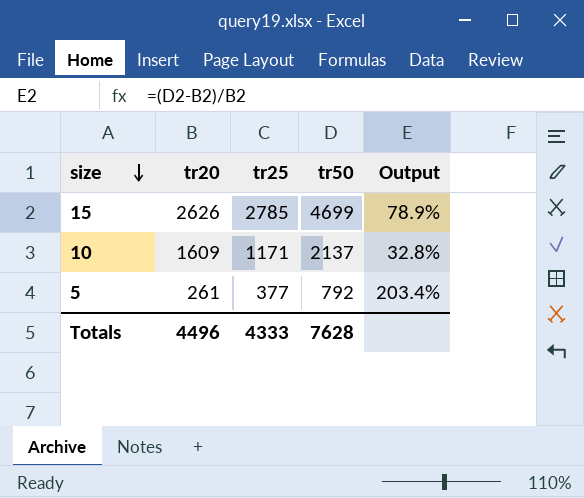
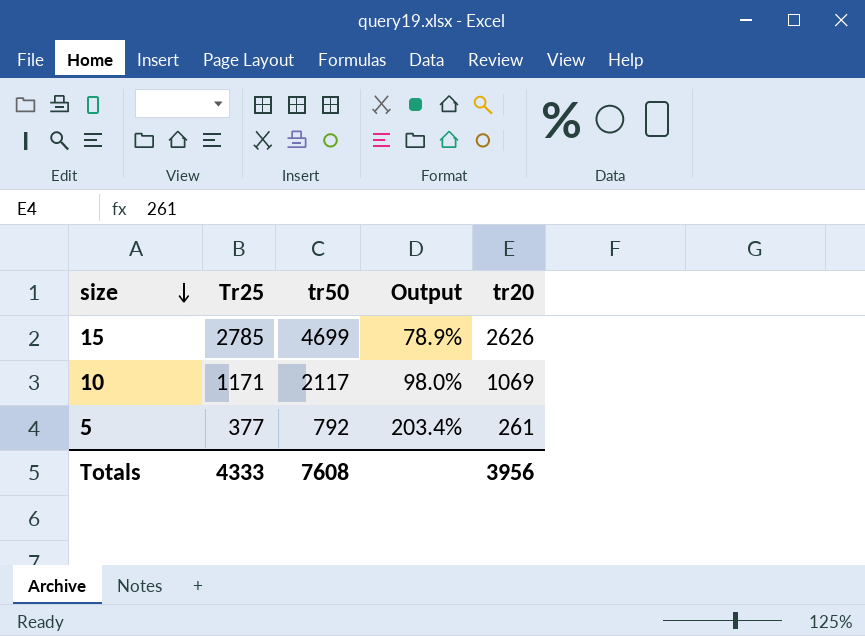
column name: tr25 -> Tr25
column tr20 | position: 2 -> 5
10 | tr50: 2137 -> 2117
10 | Output: 32.8% -> 98.0%
10 | tr20: 1609 -> 1069
Totals | tr50: 7628 -> 7608
Totals | tr20: 4496 -> 3956

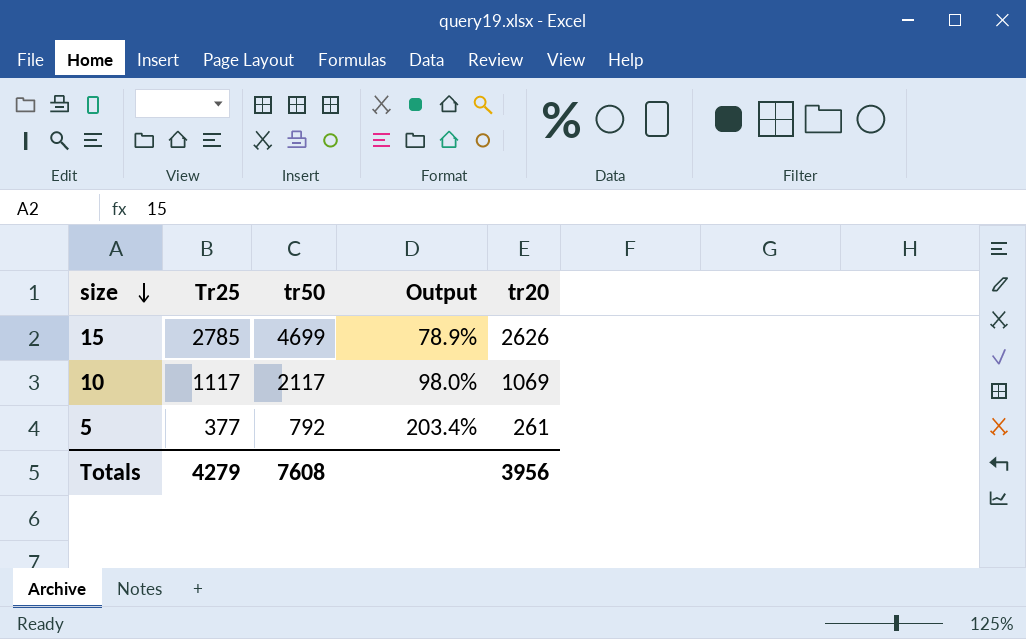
10 | Tr25: 1171 -> 1117
Totals | Tr25: 4333 -> 4279

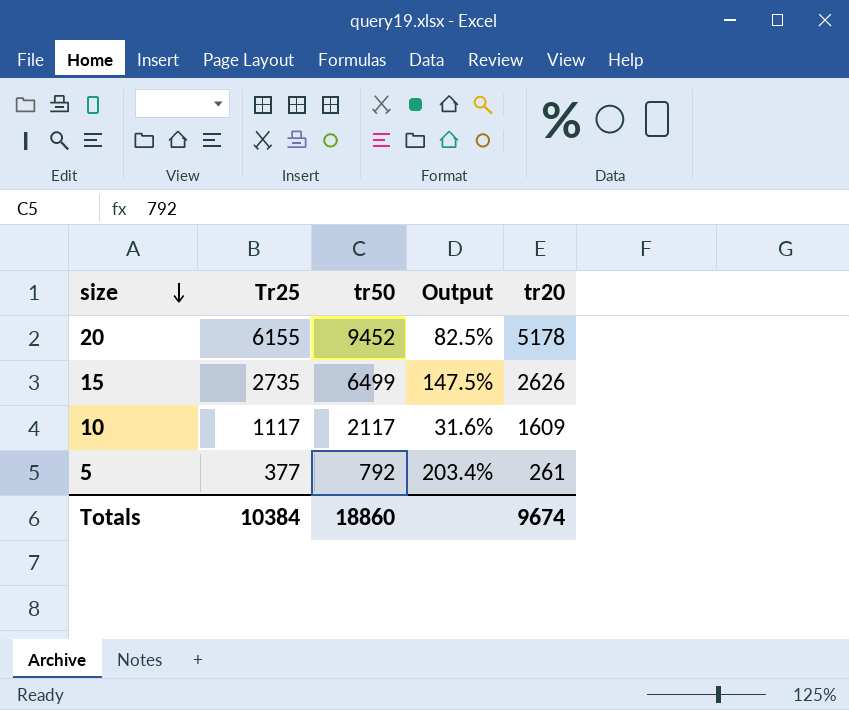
row 20: none -> 6155 | 9452 | 82.5% | 5178
15 | Tr25: 2785 -> 2735
15 | tr50: 4699 -> 6499
15 | Output: 78.9% -> 147.5%
10 | Output: 98.0% -> 31.6%
10 | tr20: 1069 -> 1609
Totals | Tr25: 4279 -> 10384
Totals | tr50: 7608 -> 18860
Totals | tr20: 3956 -> 9674

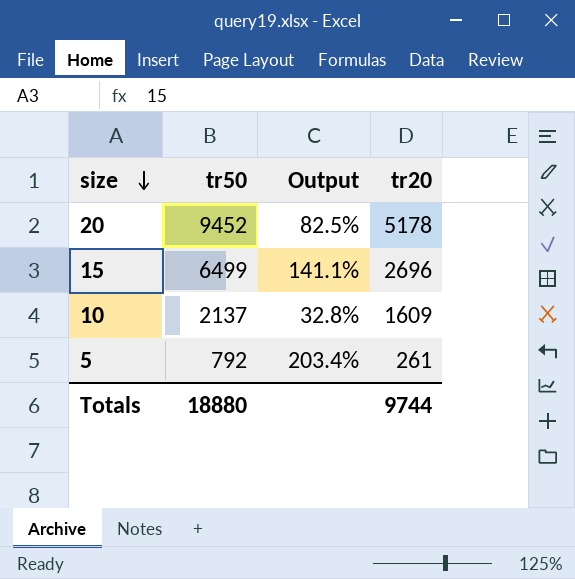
column Tr25 | position: 2 -> none
15 | Output: 147.5% -> 141.1%
15 | tr20: 2626 -> 2696
10 | tr50: 2117 -> 2137
10 | Output: 31.6% -> 32.8%
Totals | tr50: 18860 -> 18880
Totals | tr20: 9674 -> 9744

